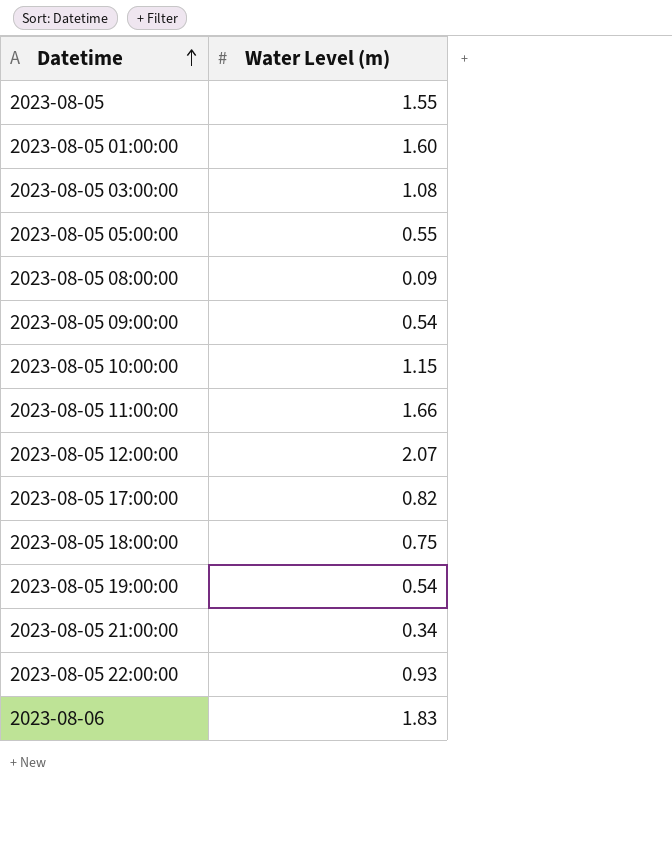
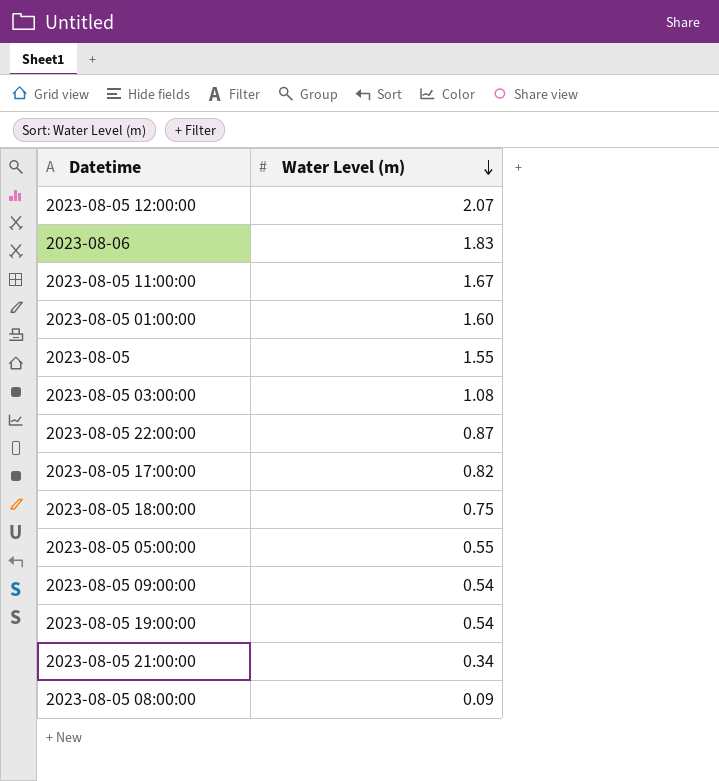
row order: Datetime ascending -> Water Level (m) descending
row 2023-08-05 10:00:00: 1.15 -> none
2023-08-05 11:00:00 | Water Level (m): 1.66 -> 1.67
2023-08-05 22:00:00 | Water Level (m): 0.93 -> 0.87

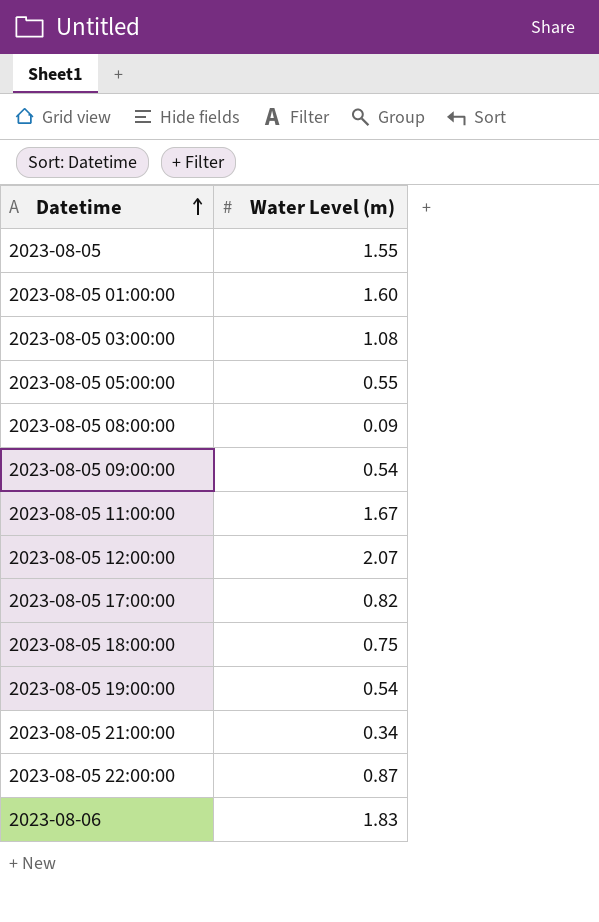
row order: Water Level (m) descending -> Datetime ascending

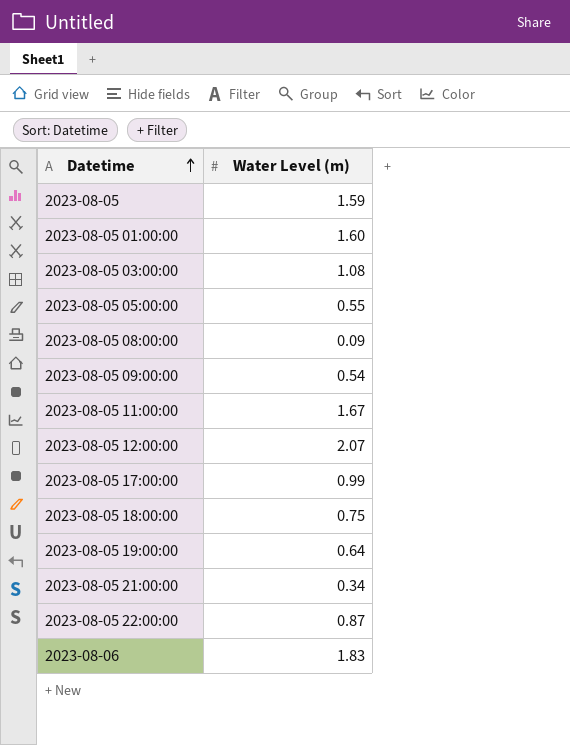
2023-08-05 | Water Level (m): 1.55 -> 1.59
2023-08-05 17:00:00 | Water Level (m): 0.82 -> 0.99
2023-08-05 19:00:00 | Water Level (m): 0.54 -> 0.64

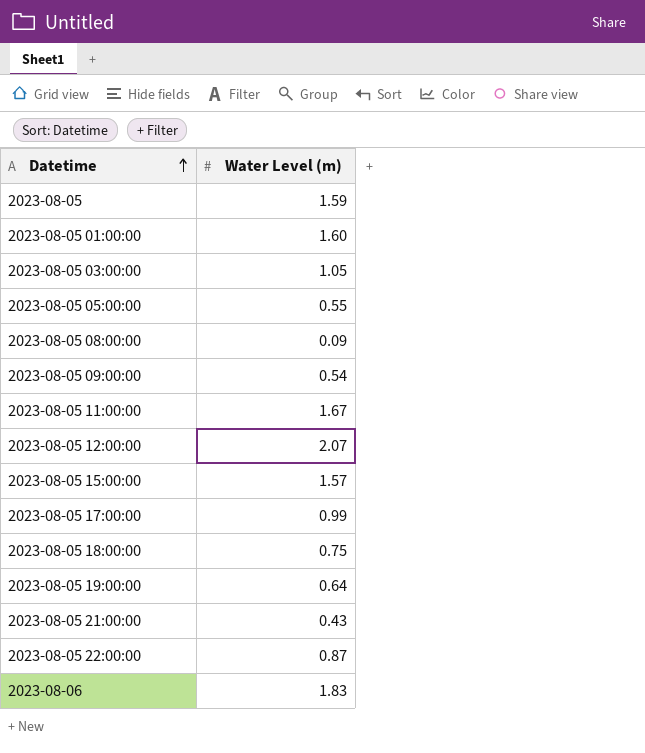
2023-08-05 03:00:00 | Water Level (m): 1.08 -> 1.05
row 2023-08-05 15:00:00: none -> 1.57
2023-08-05 21:00:00 | Water Level (m): 0.34 -> 0.43

